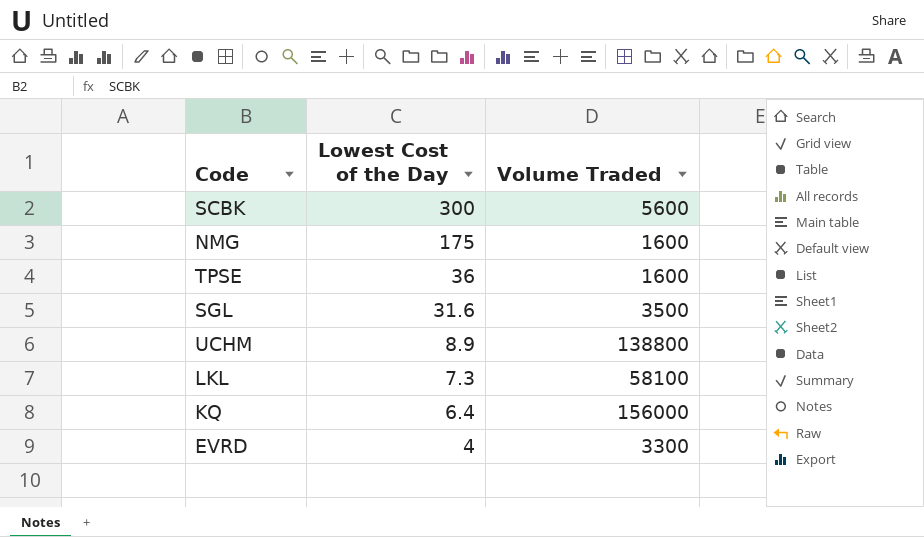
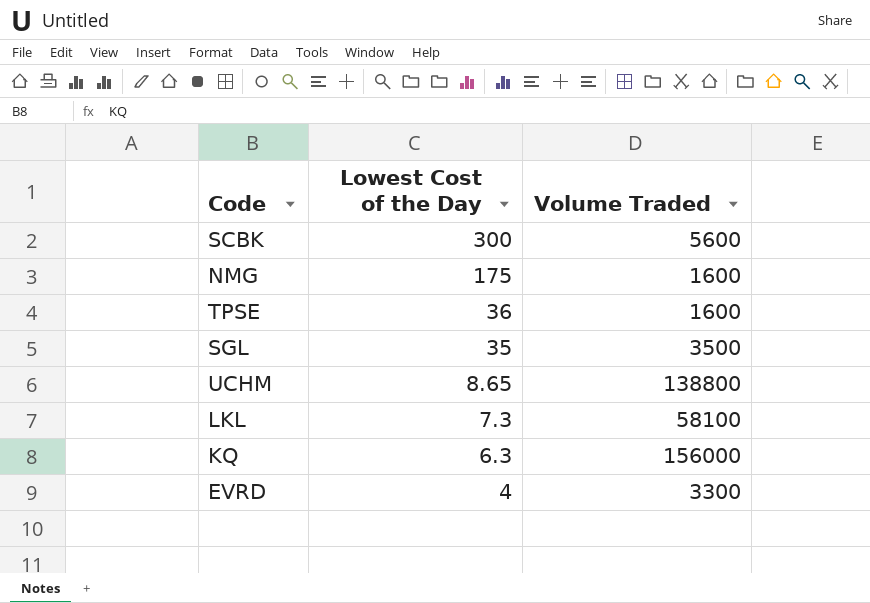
SGL | Lowest Cost of the Day: 31.6 -> 35
UCHM | Lowest Cost of the Day: 8.9 -> 8.65
KQ | Lowest Cost of the Day: 6.4 -> 6.3

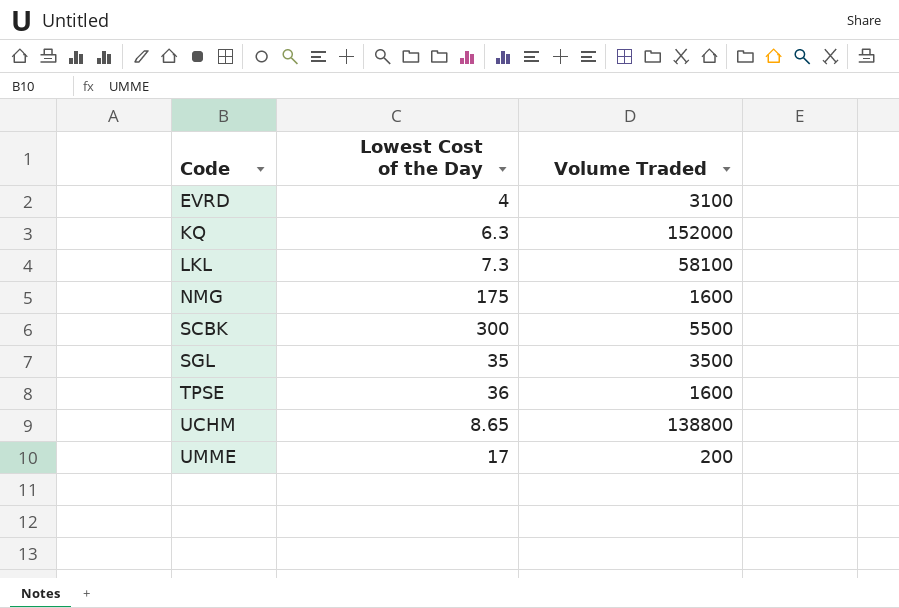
row order: Lowest Cost of the Day descending -> Code ascending
EVRD | Volume Traded: 3300 -> 3100
KQ | Volume Traded: 156000 -> 152000
SCBK | Volume Traded: 5600 -> 5500
row UMME: none -> 17 | 200

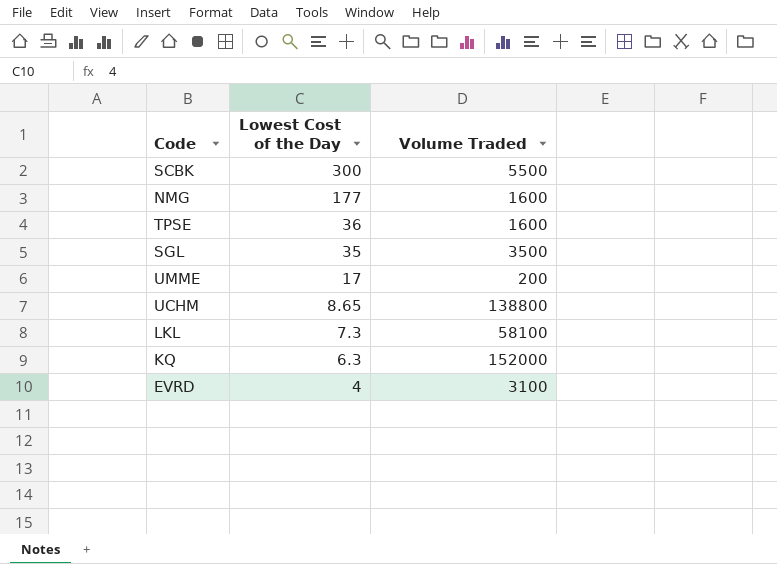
row order: Code ascending -> Lowest Cost of the Day descending
NMG | Lowest Cost of the Day: 175 -> 177

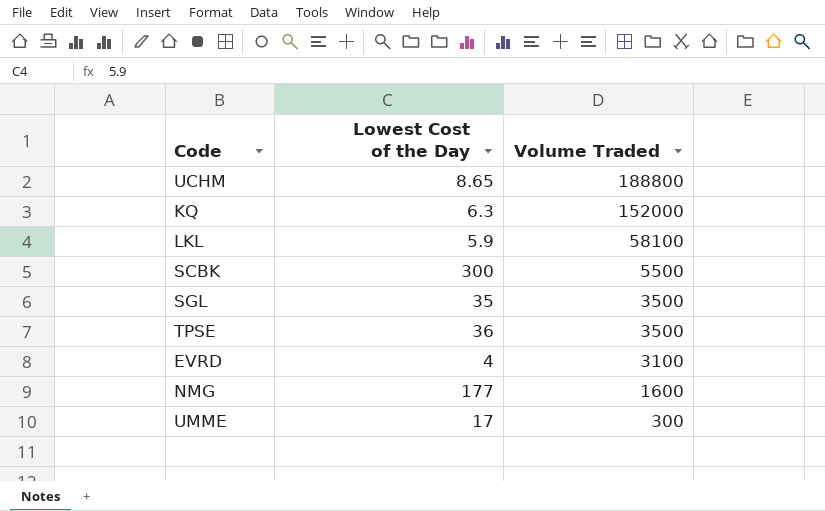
row order: Lowest Cost of the Day descending -> Volume Traded descending
UCHM | Volume Traded: 138800 -> 188800
LKL | Lowest Cost of the Day: 7.3 -> 5.9
TPSE | Volume Traded: 1600 -> 3500
UMME | Volume Traded: 200 -> 300

